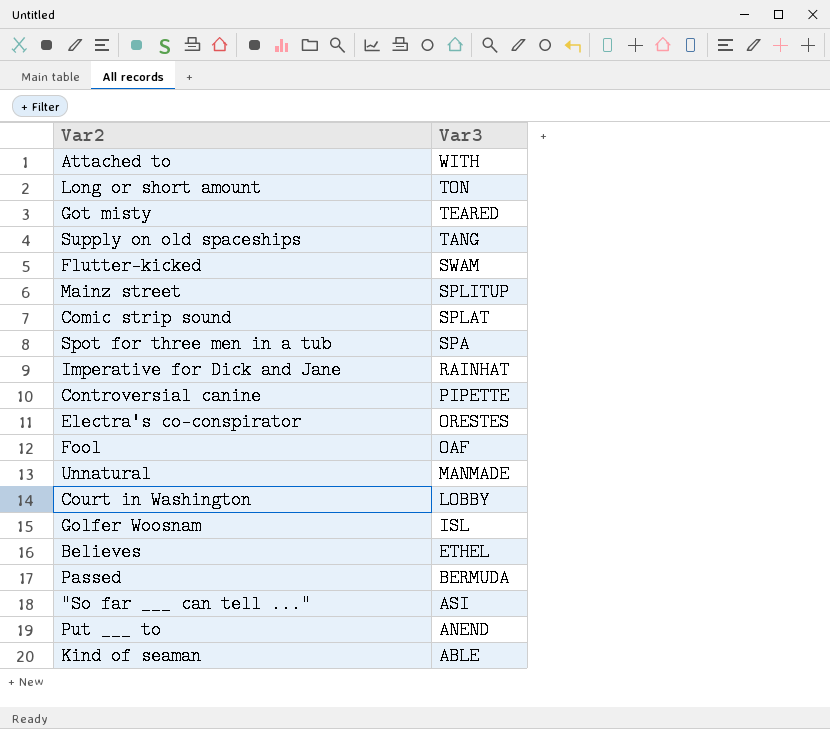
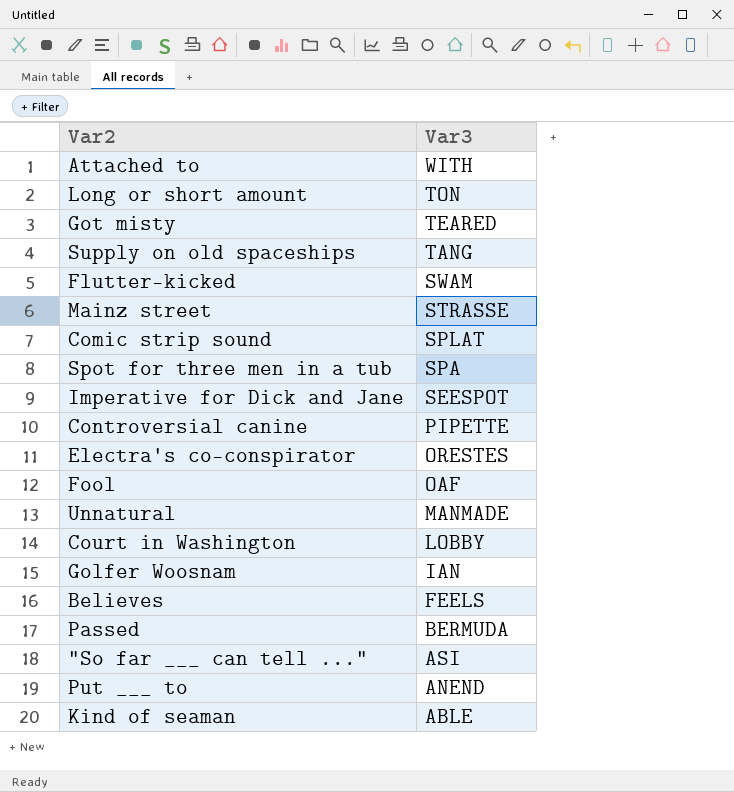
Mainz street | Var3: SPLITUP -> STRASSE
Imperative for Dick and Jane | Var3: RAINHAT -> SEESPOT
Golfer Woosnam | Var3: ISL -> IAN
Believes | Var3: ETHEL -> FEELS

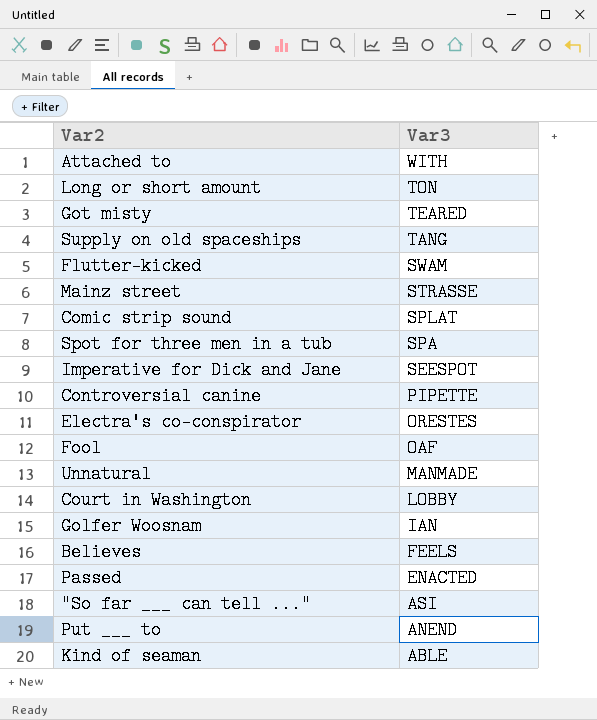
Passed | Var3: BERMUDA -> ENACTED

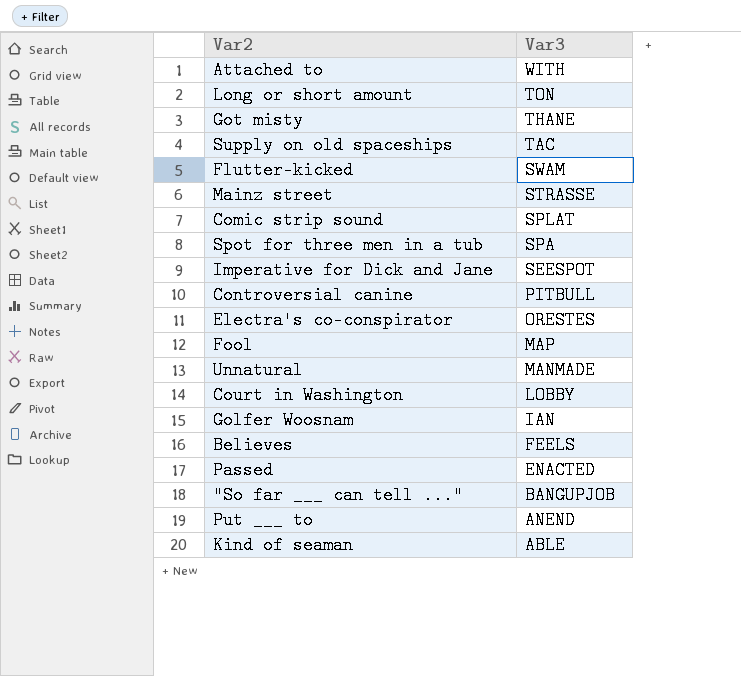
Got misty | Var3: TEARED -> THANE
Supply on old spaceships | Var3: TANG -> TAC
Controversial canine | Var3: PIPETTE -> PITBULL
Fool | Var3: OAF -> MAP
"So far ___ can tell ..." | Var3: ASI -> BANGUPJOB

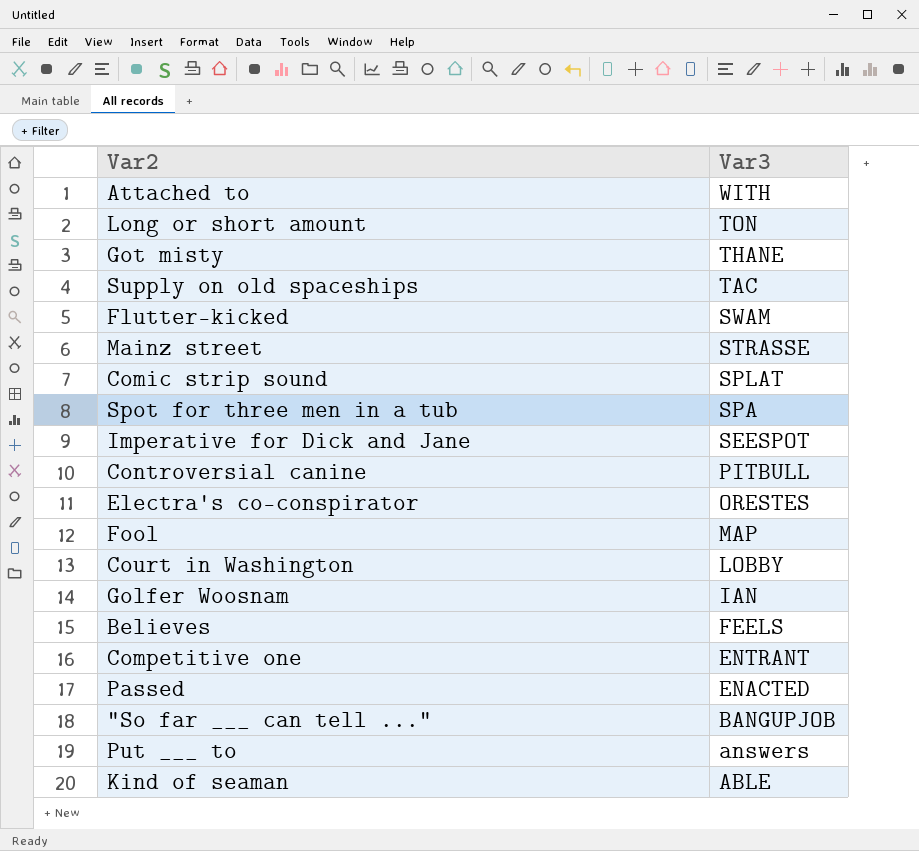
row Unnatural: MANMADE -> none
row Competitive one: none -> ENTRANT
Put ___ to | Var3: ANEND -> answers

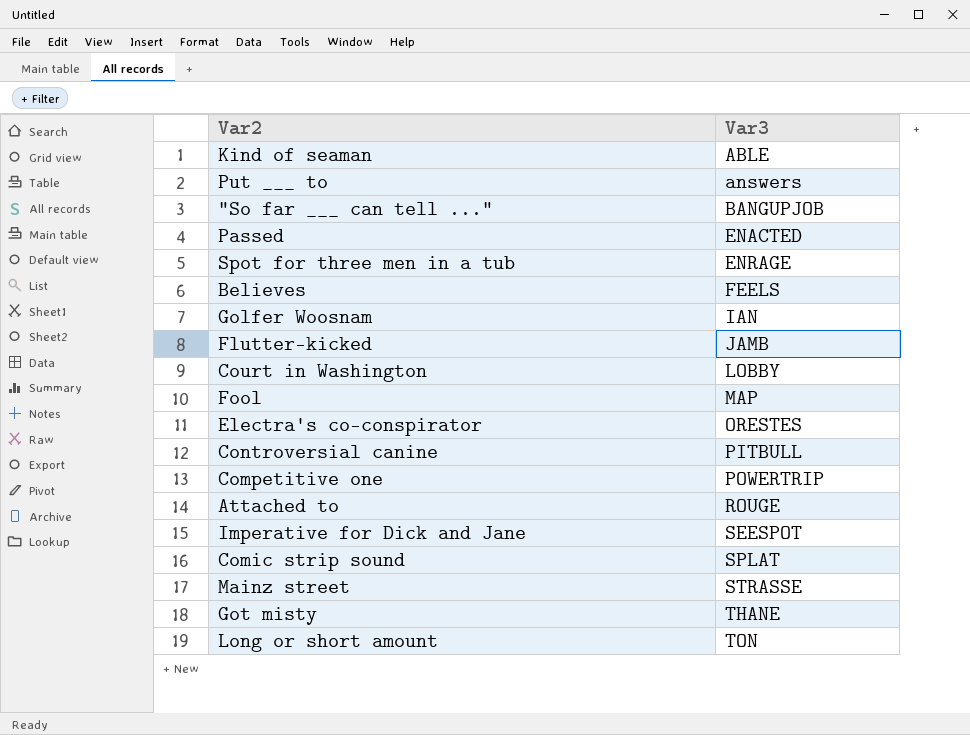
row order: Var3 descending -> Var3 ascending
row Supply on old spaceships: TAC -> none
Spot for three men in a tub | Var3: SPA -> ENRAGE
Flutter-kicked | Var3: SWAM -> JAMB
Competitive one | Var3: ENTRANT -> POWERTRIP
Attached to | Var3: WITH -> ROUGE

